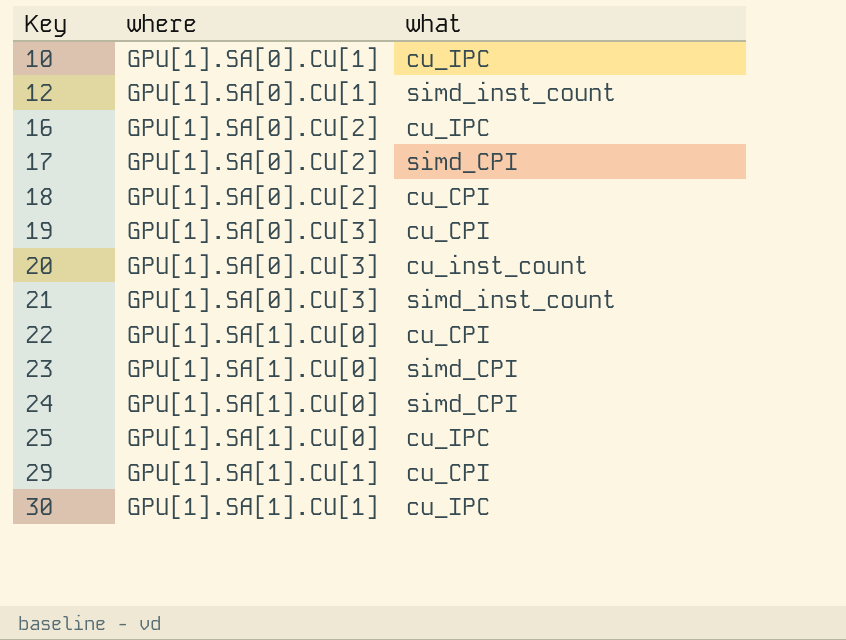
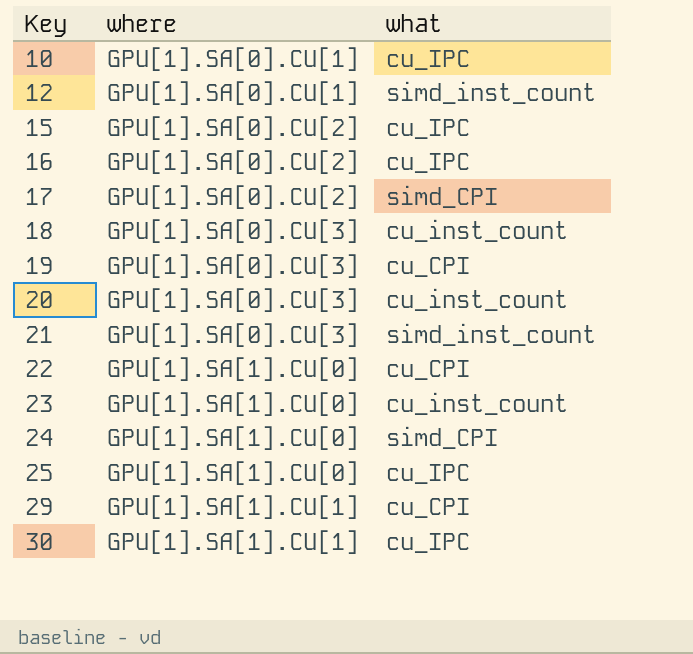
row 15: none -> GPU[1].SA[0].CU[2] | cu_IPC
18 | where: GPU[1].SA[0].CU[2] -> GPU[1].SA[0].CU[3]
18 | what: cu_CPI -> cu_inst_count
23 | what: simd_CPI -> cu_inst_count

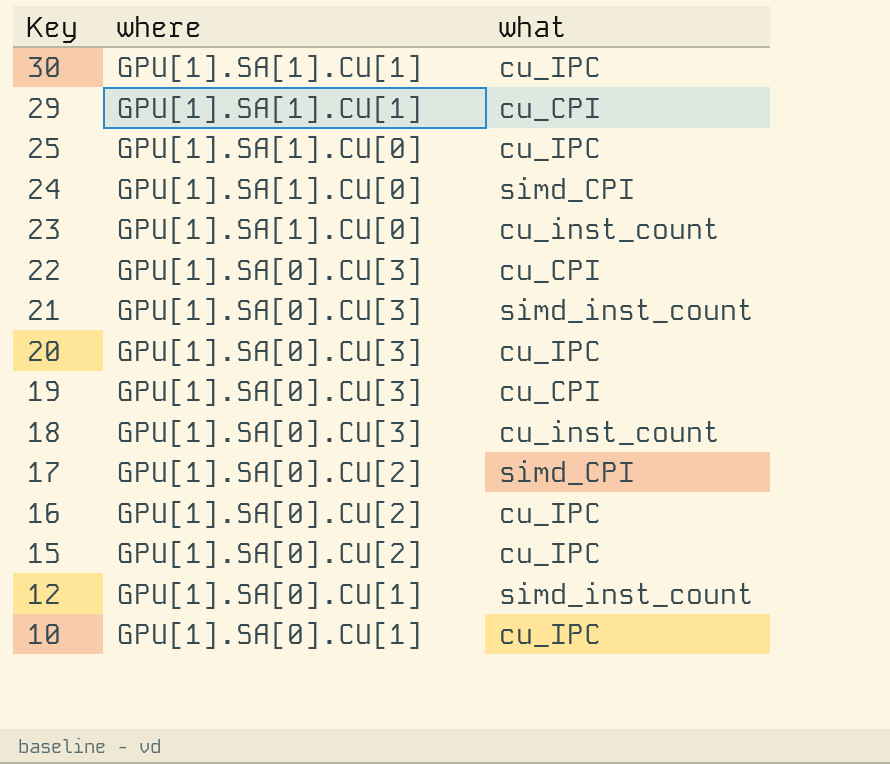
row order: Key ascending -> Key descending
22 | where: GPU[1].SA[1].CU[0] -> GPU[1].SA[0].CU[3]
20 | what: cu_inst_count -> cu_IPC

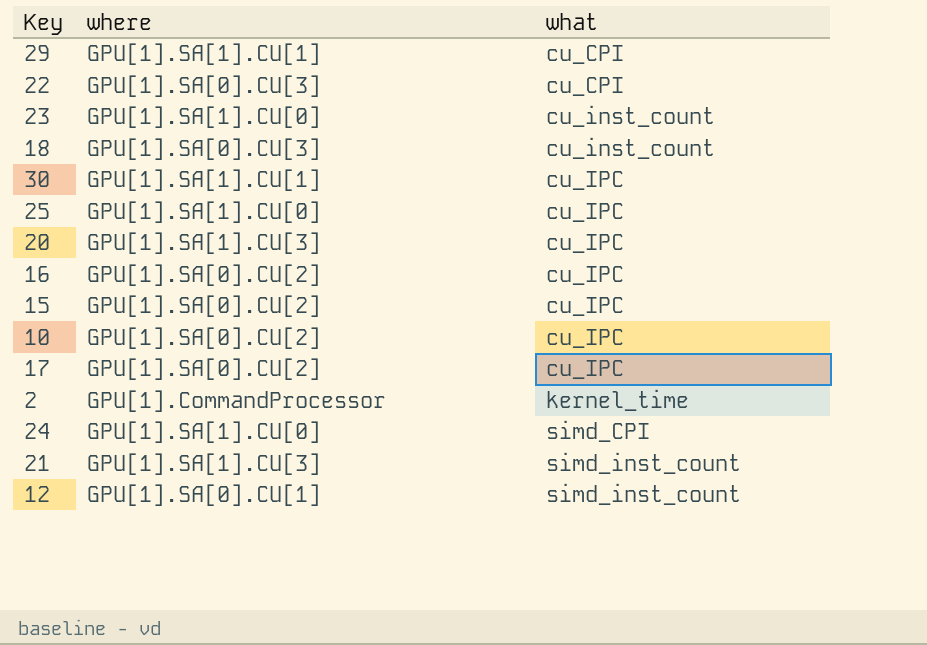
row order: Key descending -> what ascending
row 19: GPU[1].SA[0].CU[3] | cu_CPI -> none
20 | where: GPU[1].SA[0].CU[3] -> GPU[1].SA[1].CU[3]
10 | where: GPU[1].SA[0].CU[1] -> GPU[1].SA[0].CU[2]
17 | what: simd_CPI -> cu_IPC
row 2: none -> GPU[1].CommandProcessor | kernel_time
21 | where: GPU[1].SA[0].CU[3] -> GPU[1].SA[1].CU[3]

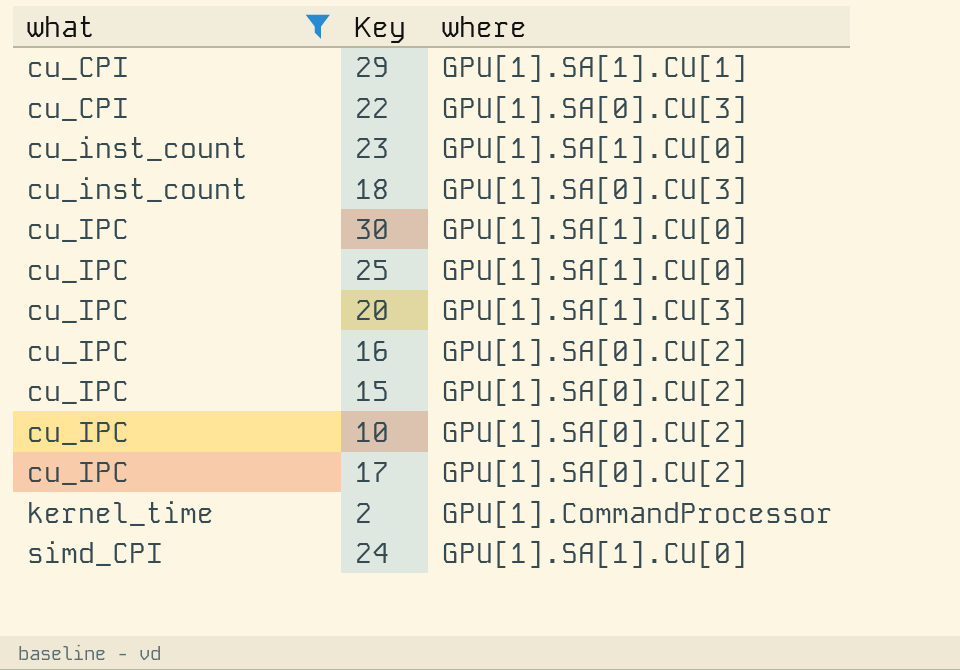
filter: none -> what != simd_inst_count
column what | position: 3 -> 1
30 | where: GPU[1].SA[1].CU[1] -> GPU[1].SA[1].CU[0]

